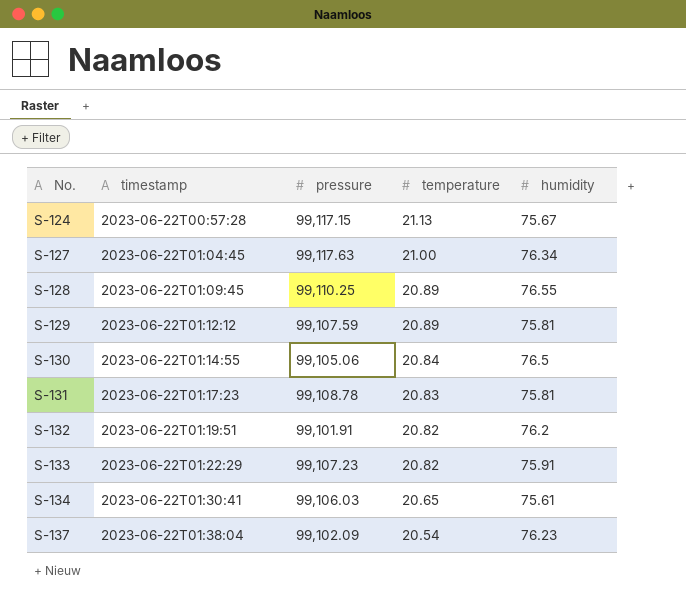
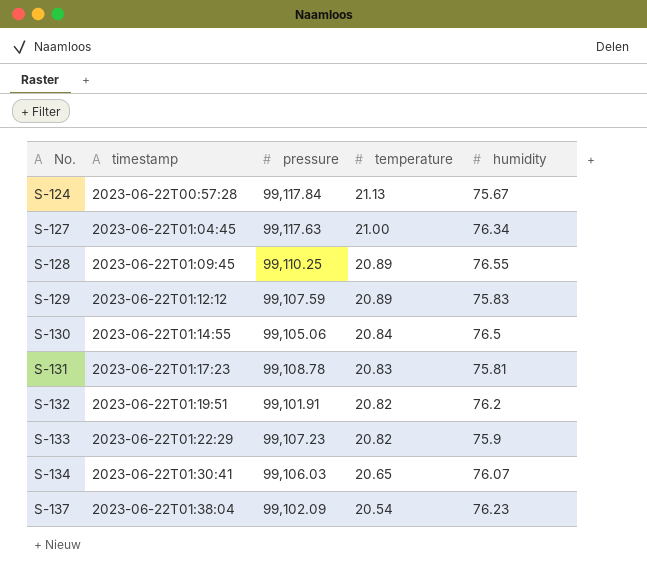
S-124 | pressure: 99,117.15 -> 99,117.84
S-129 | humidity: 75.81 -> 75.83
S-133 | humidity: 75.91 -> 75.9
S-134 | humidity: 75.61 -> 76.07

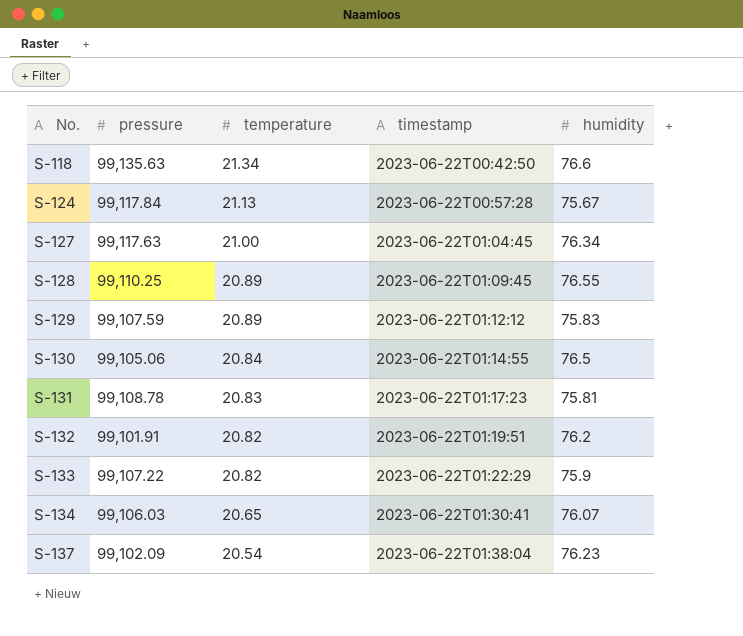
column timestamp | position: 2 -> 4
row S-118: none -> 99,135.63 | 21.34 | 2023-06-22T00:42:50 | 76.6
S-133 | pressure: 99,107.23 -> 99,107.22

